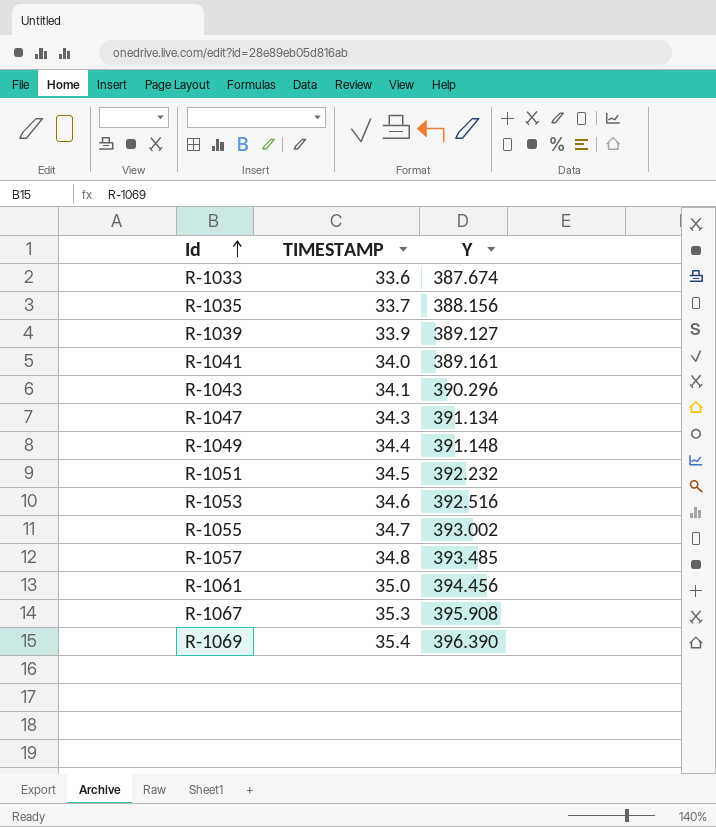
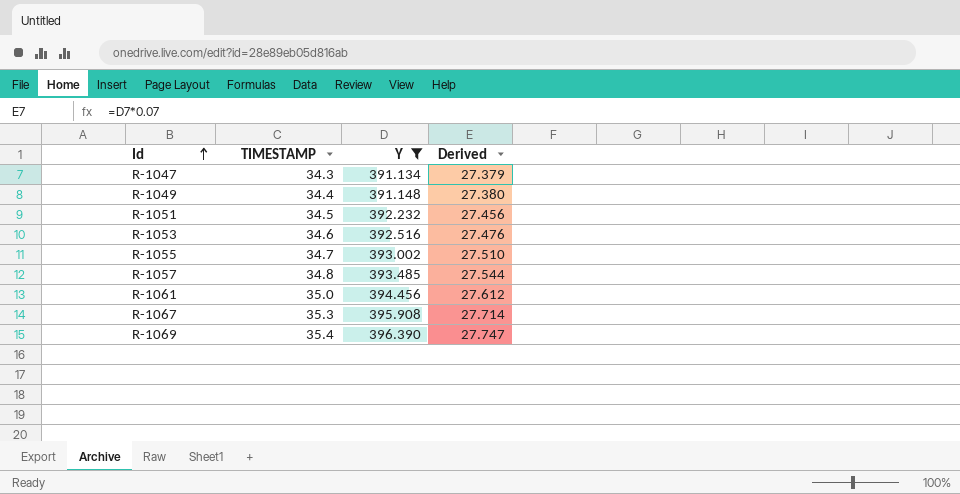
filter: none -> Y >= 391.134
column Derived | formula: none -> [Y] * 0.07

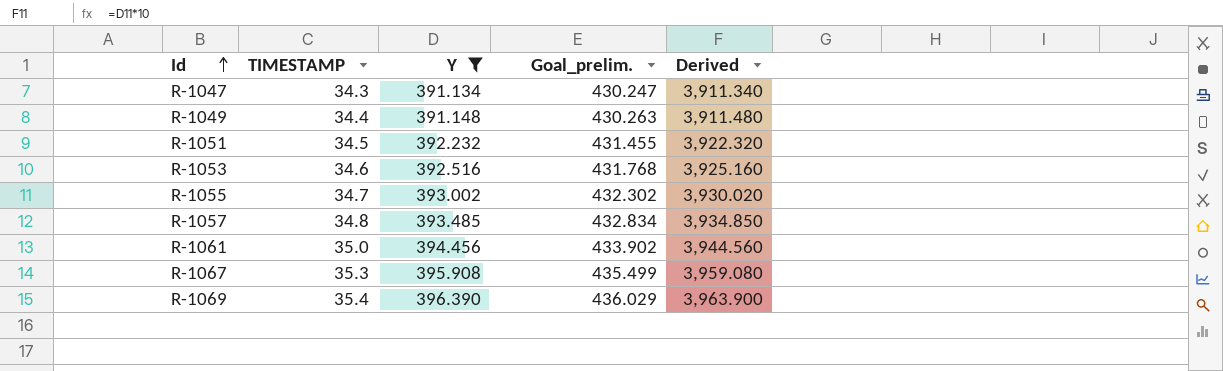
column Goal_prelim. | formula: none -> [Y] * 1.1
column Derived | formula: [Y] * 0.07 -> [Y] * 10

